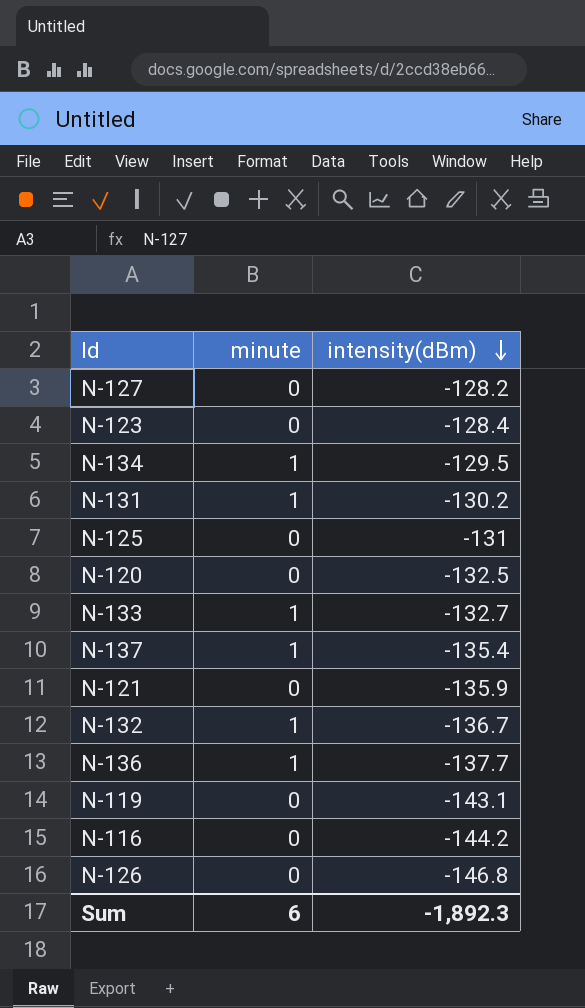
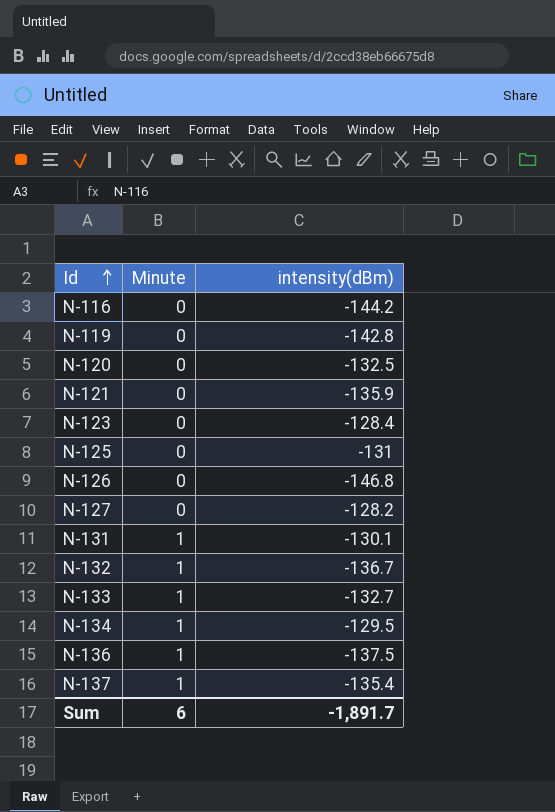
row order: intensity(dBm) descending -> Id ascending
column name: minute -> Minute
N-119 | intensity(dBm): -143.1 -> -142.8
N-131 | intensity(dBm): -130.2 -> -130.1
N-136 | intensity(dBm): -137.7 -> -137.5
Sum | intensity(dBm): -1,892.3 -> -1,891.7

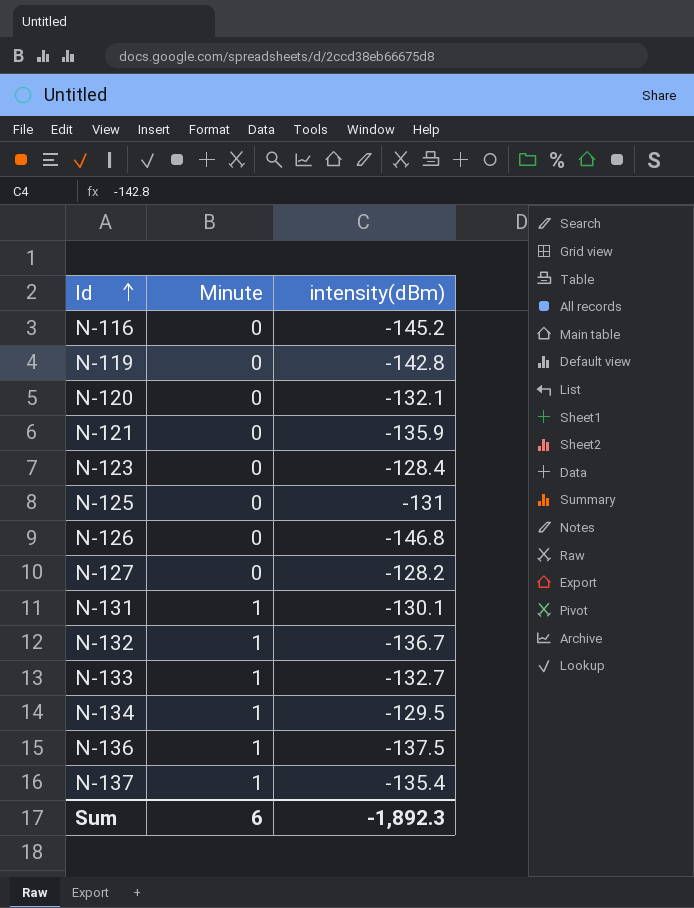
N-116 | intensity(dBm): -144.2 -> -145.2
N-120 | intensity(dBm): -132.5 -> -132.1
Sum | intensity(dBm): -1,891.7 -> -1,892.3

